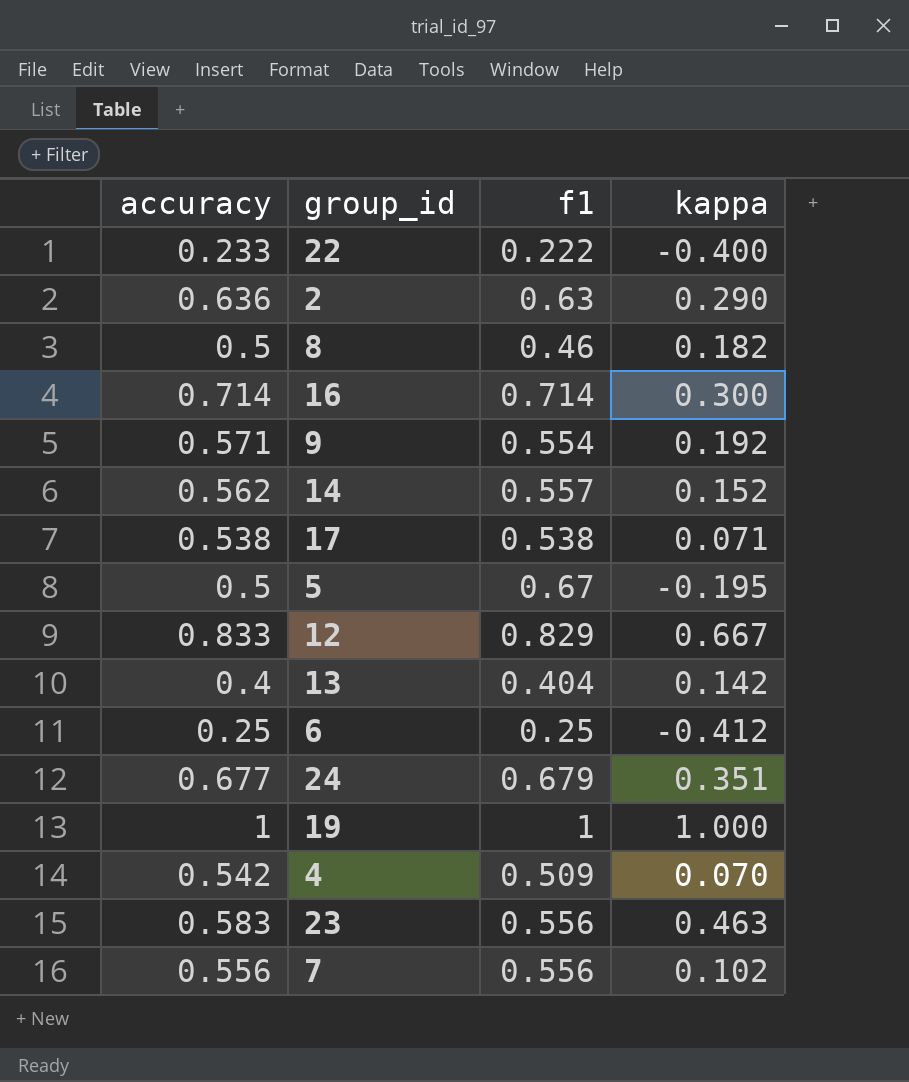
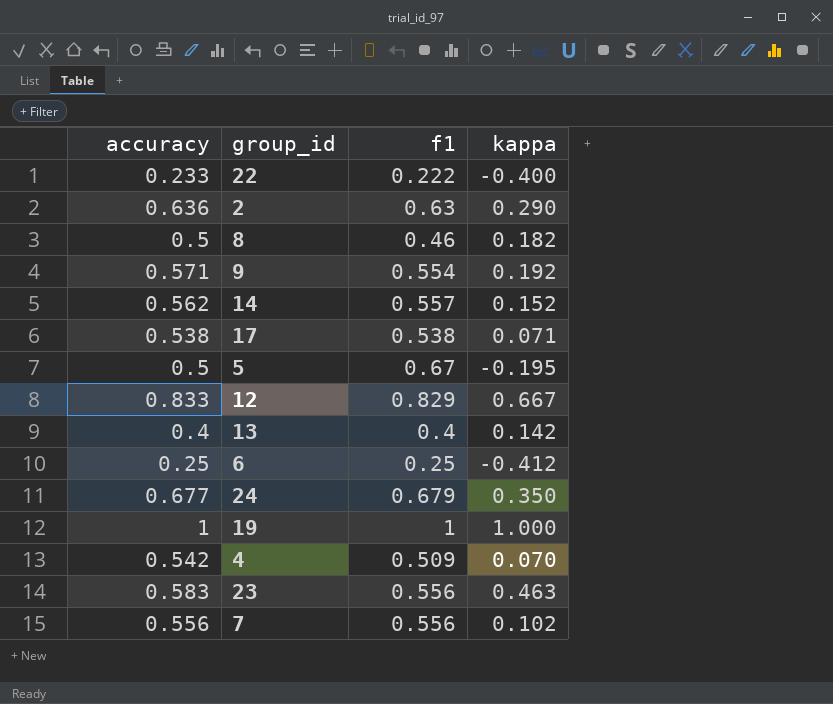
row 16: 0.714 | 0.714 | 0.300 -> none
13 | f1: 0.404 -> 0.4
24 | kappa: 0.351 -> 0.350

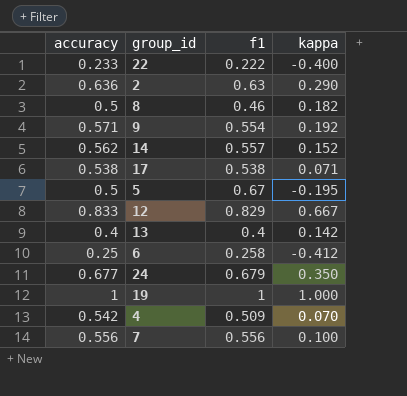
row 23: 0.583 | 0.556 | 0.463 -> none
6 | f1: 0.25 -> 0.258
7 | kappa: 0.102 -> 0.100

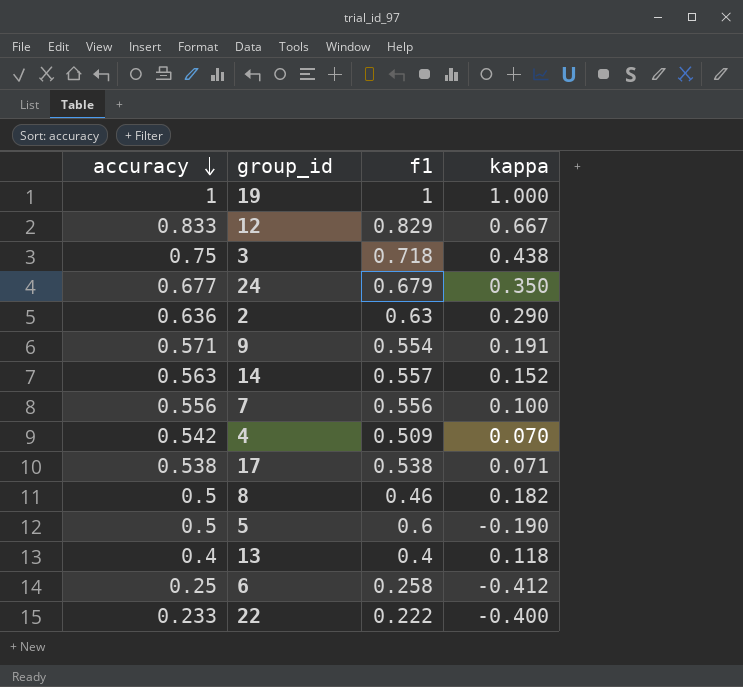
row order: none -> accuracy descending
row 3: none -> 0.75 | 0.718 | 0.438
9 | kappa: 0.192 -> 0.191
14 | accuracy: 0.562 -> 0.563
5 | f1: 0.67 -> 0.6
5 | kappa: -0.195 -> -0.190
13 | kappa: 0.142 -> 0.118

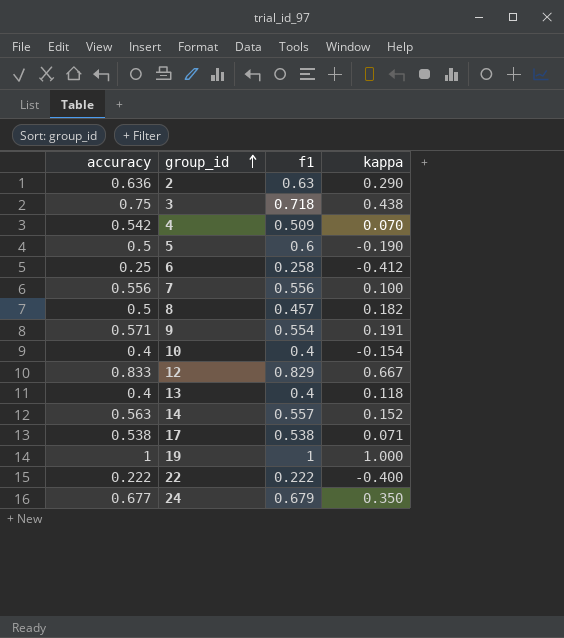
row order: accuracy descending -> group_id ascending
8 | f1: 0.46 -> 0.457
row 10: none -> 0.4 | 0.4 | -0.154
22 | accuracy: 0.233 -> 0.222

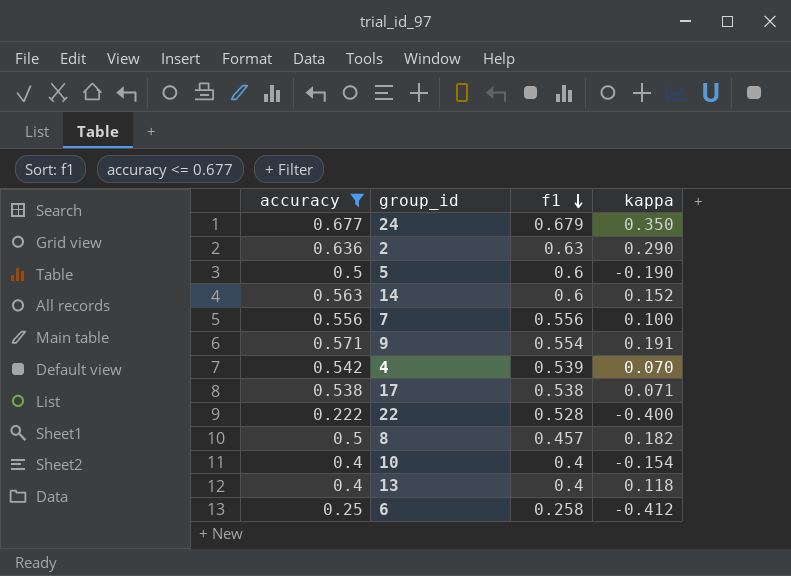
filter: none -> accuracy <= 0.677
row order: group_id ascending -> f1 descending
14 | f1: 0.557 -> 0.6
4 | f1: 0.509 -> 0.539
22 | f1: 0.222 -> 0.528

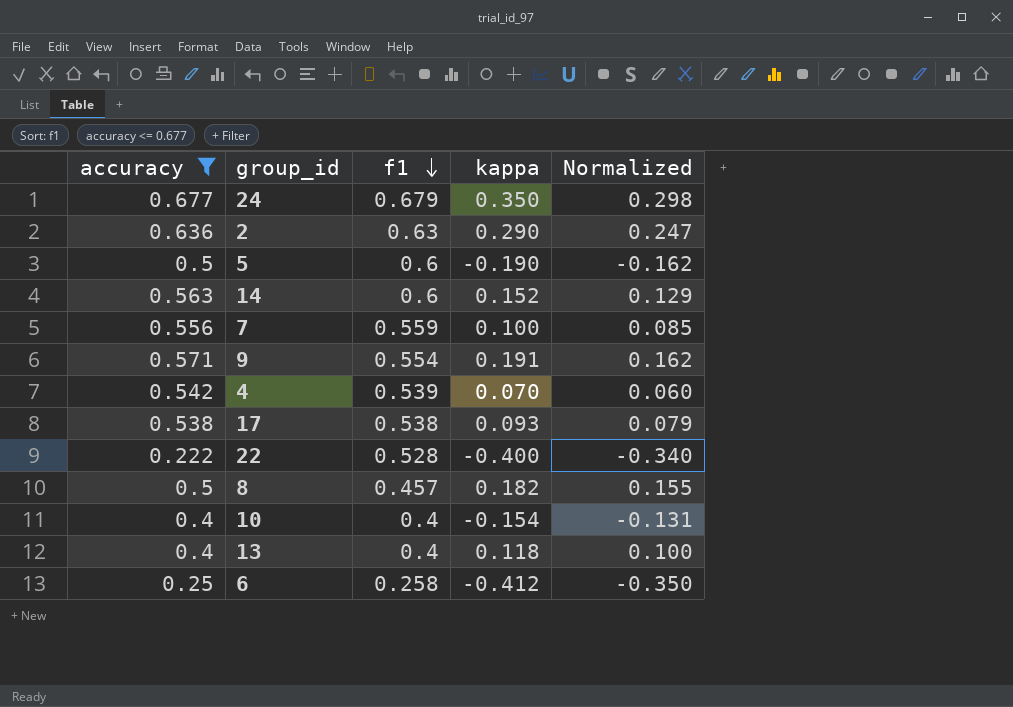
column Normalized | formula: none -> [kappa] * 0.85
7 | f1: 0.556 -> 0.559
17 | kappa: 0.071 -> 0.093

